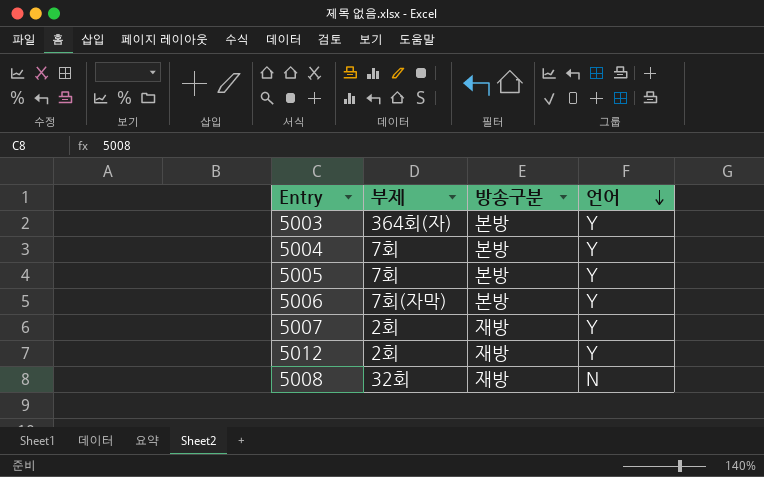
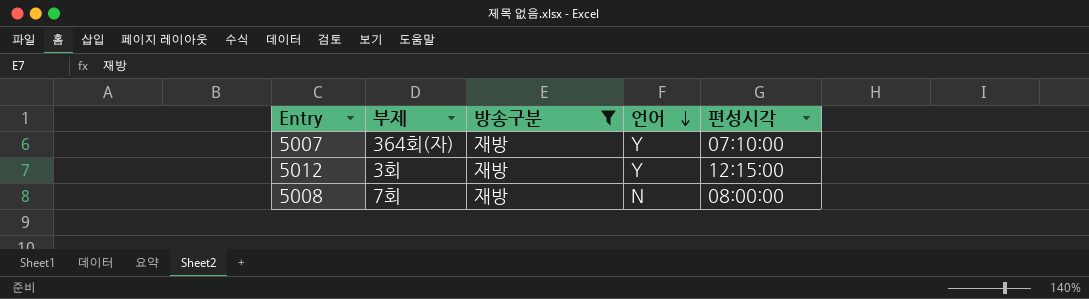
filter: none -> 방송구분 = 재방
column 편성시각 | position: none -> 5
5007 | 부제: 2회 -> 364회(자)
5012 | 부제: 2회 -> 3회
5008 | 부제: 32회 -> 7회

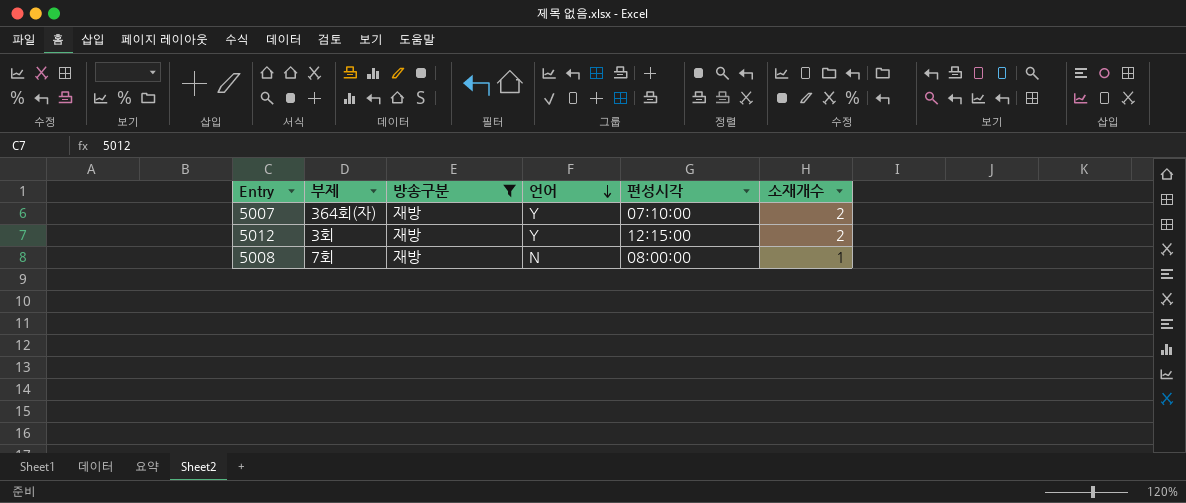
column 소재개수 | position: none -> 6

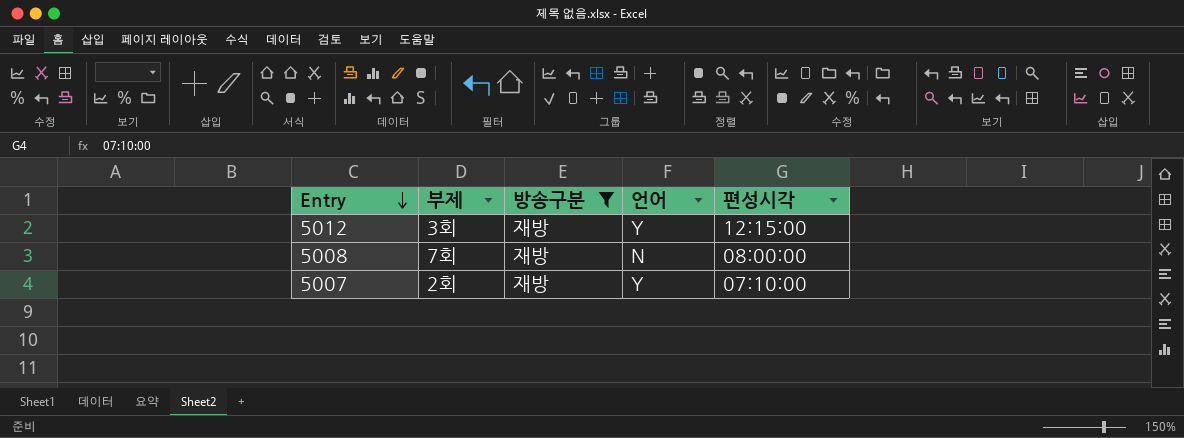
row order: 언어 descending -> Entry descending
column 소재개수 | position: 6 -> none
5007 | 부제: 364회(자) -> 2회

